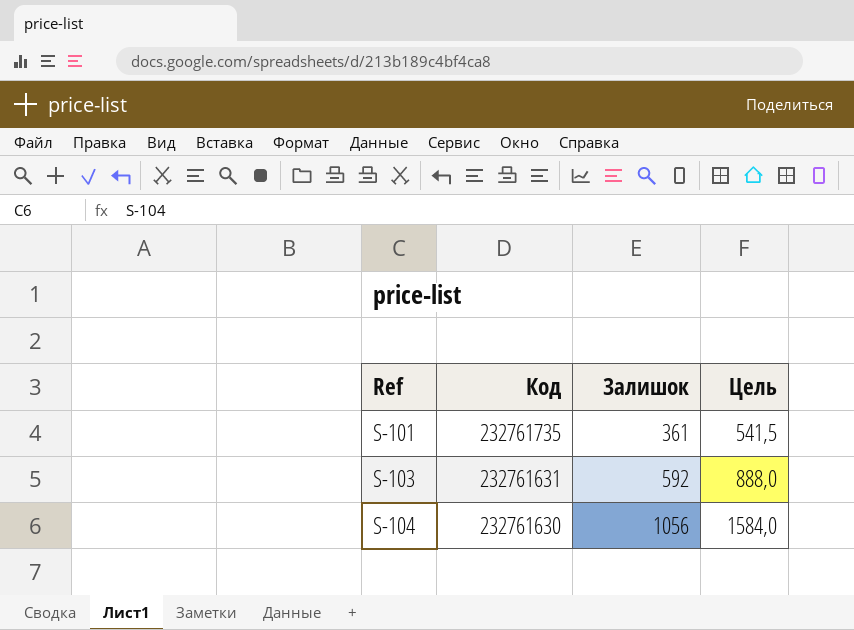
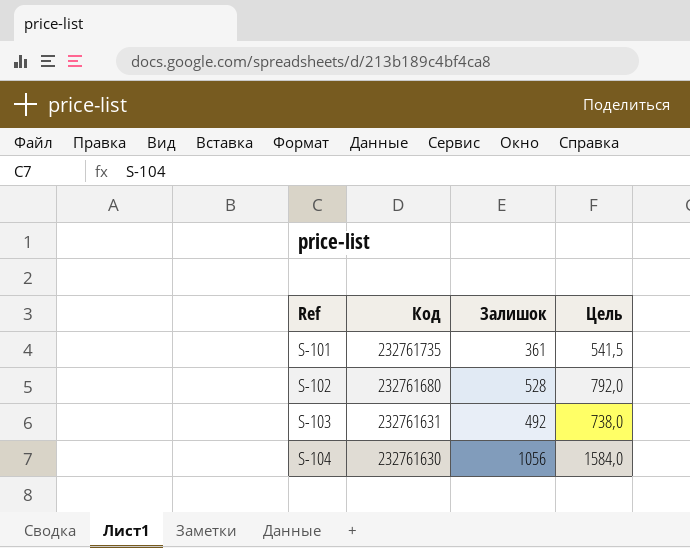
row S-102: none -> 232761680 | 528 | 792,0
S-103 | Залишок: 592 -> 492
S-103 | Цель: 888,0 -> 738,0

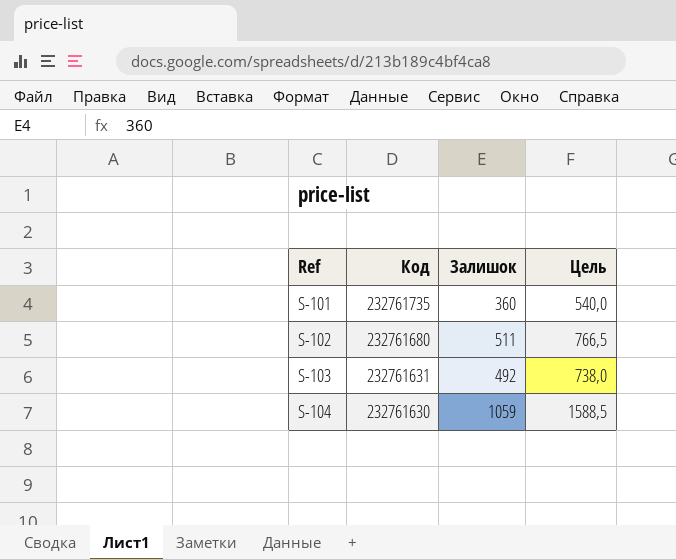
S-101 | Залишок: 361 -> 360
S-101 | Цель: 541,5 -> 540,0
S-102 | Залишок: 528 -> 511
S-102 | Цель: 792,0 -> 766,5
S-104 | Залишок: 1056 -> 1059
S-104 | Цель: 1584,0 -> 1588,5

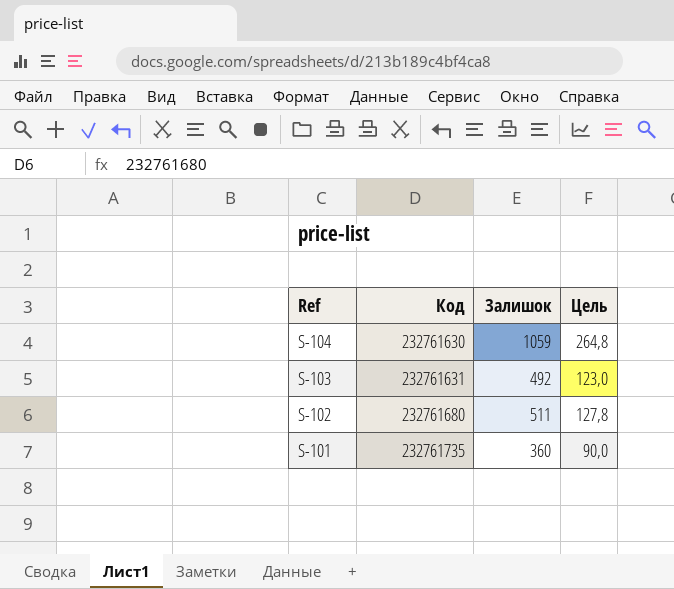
row order: Ref ascending -> Ref descending
column Цель | formula: [Залишок] * 1,5 -> [Залишок] * 0,25

